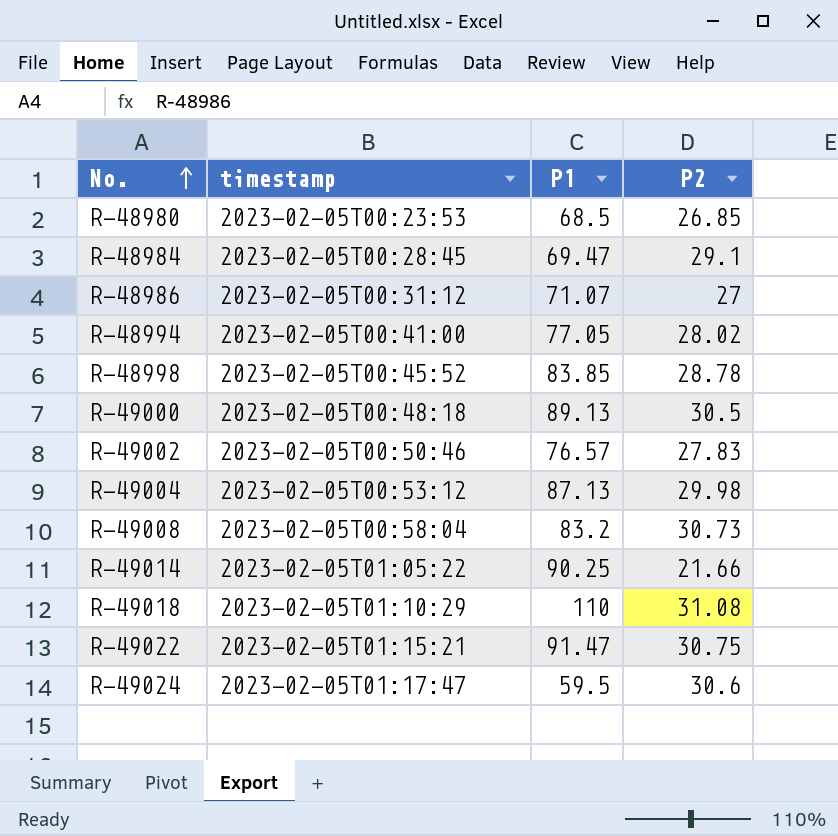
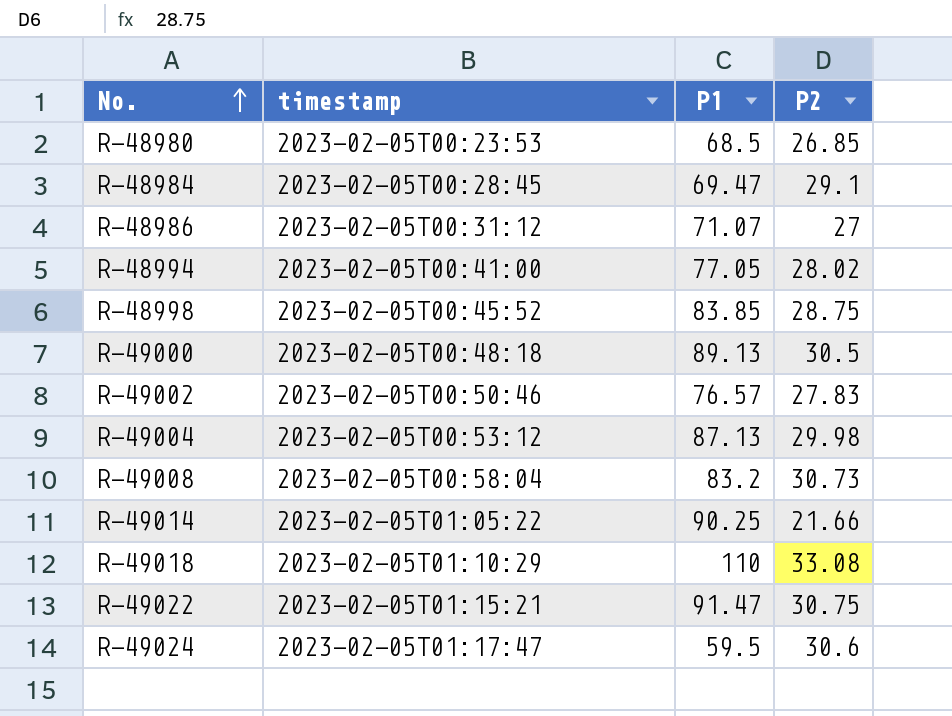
R-48998 | P2: 28.78 -> 28.75
R-49018 | P2: 31.08 -> 33.08

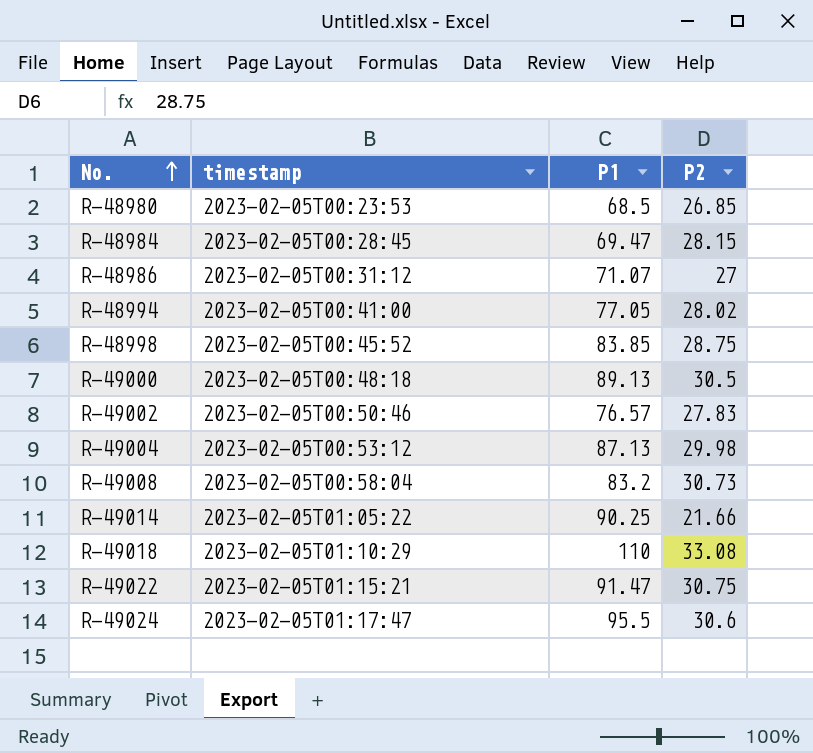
R-48984 | P2: 29.1 -> 28.15
R-49024 | P1: 59.5 -> 95.5

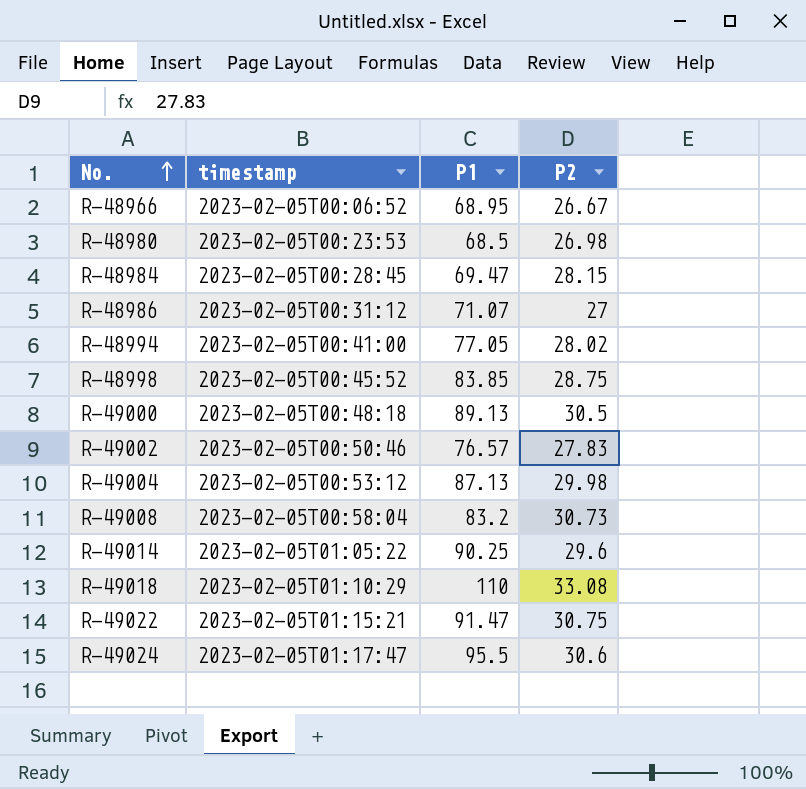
row R-48966: none -> 2023-02-05T00:06:52 | 68.95 | 26.67
R-48980 | P2: 26.85 -> 26.98
R-49014 | P2: 21.66 -> 29.6

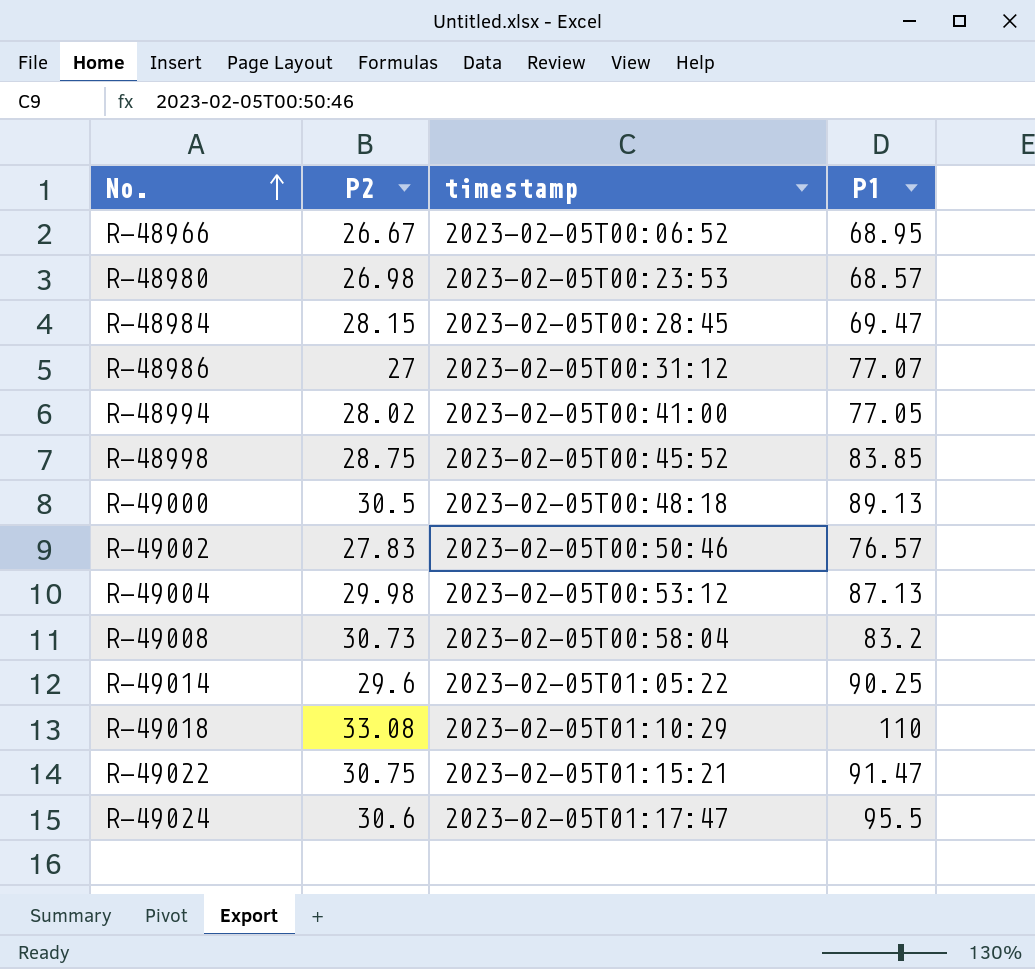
column P2 | position: 4 -> 2
R-48980 | P1: 68.5 -> 68.57
R-48986 | P1: 71.07 -> 77.07

